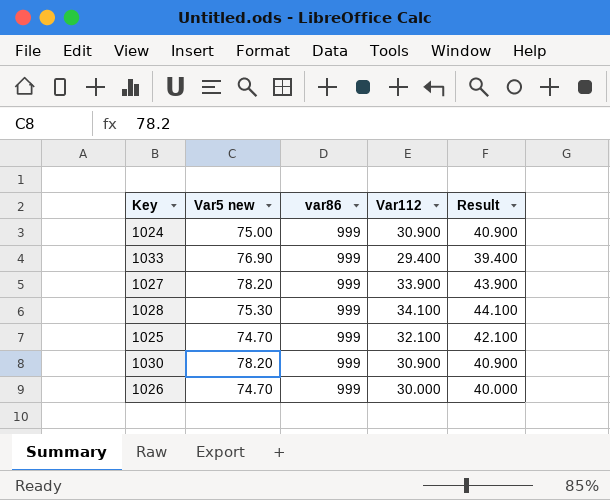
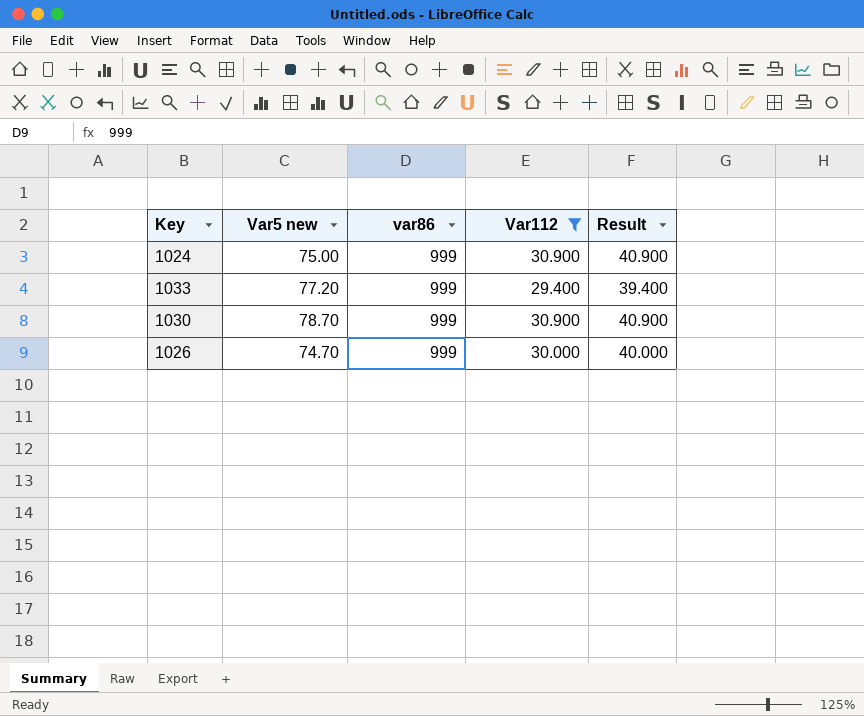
filter: none -> Var112 <= 30.900
1033 | Var5 new: 76.90 -> 77.20
1030 | Var5 new: 78.20 -> 78.70

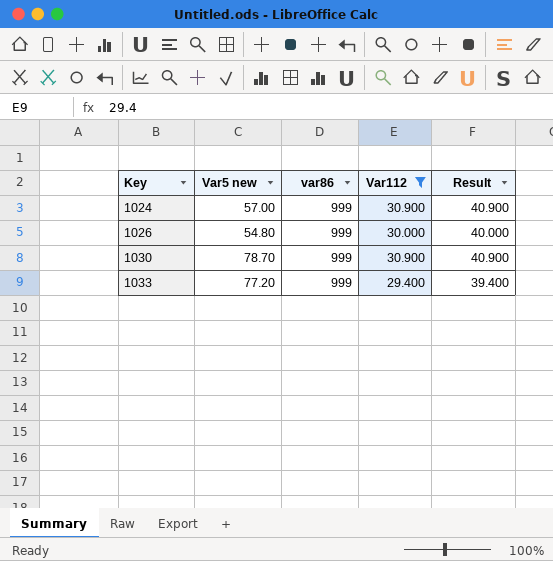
row order: none -> Key ascending
1024 | Var5 new: 75.00 -> 57.00
1026 | Var5 new: 74.70 -> 54.80

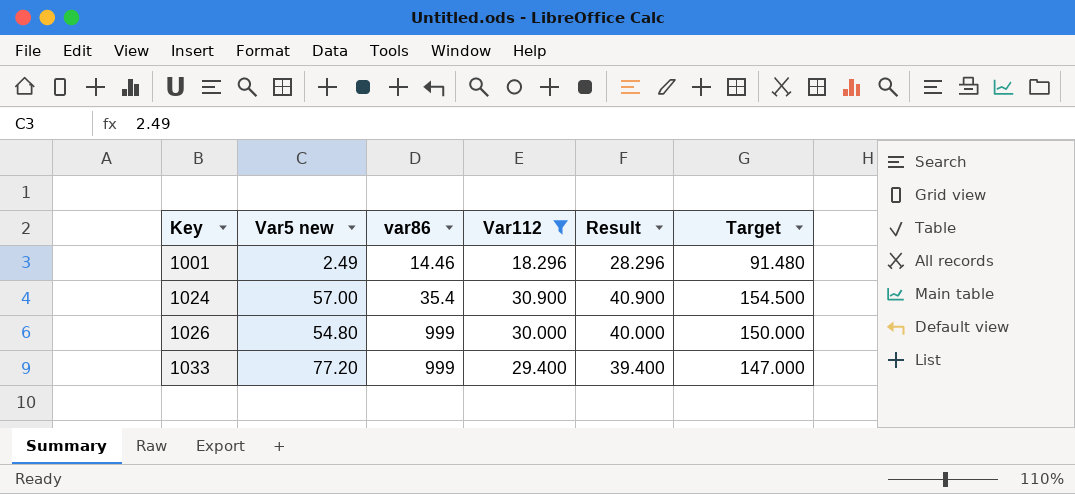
column Target | formula: none -> [Var112] * 5
row 1030: 78.70 | 999 | 30.900 | 40.900 -> none
row 1001: none -> 2.49 | 14.46 | 18.296 | 28.296 | 91.480
1024 | var86: 999 -> 35.4

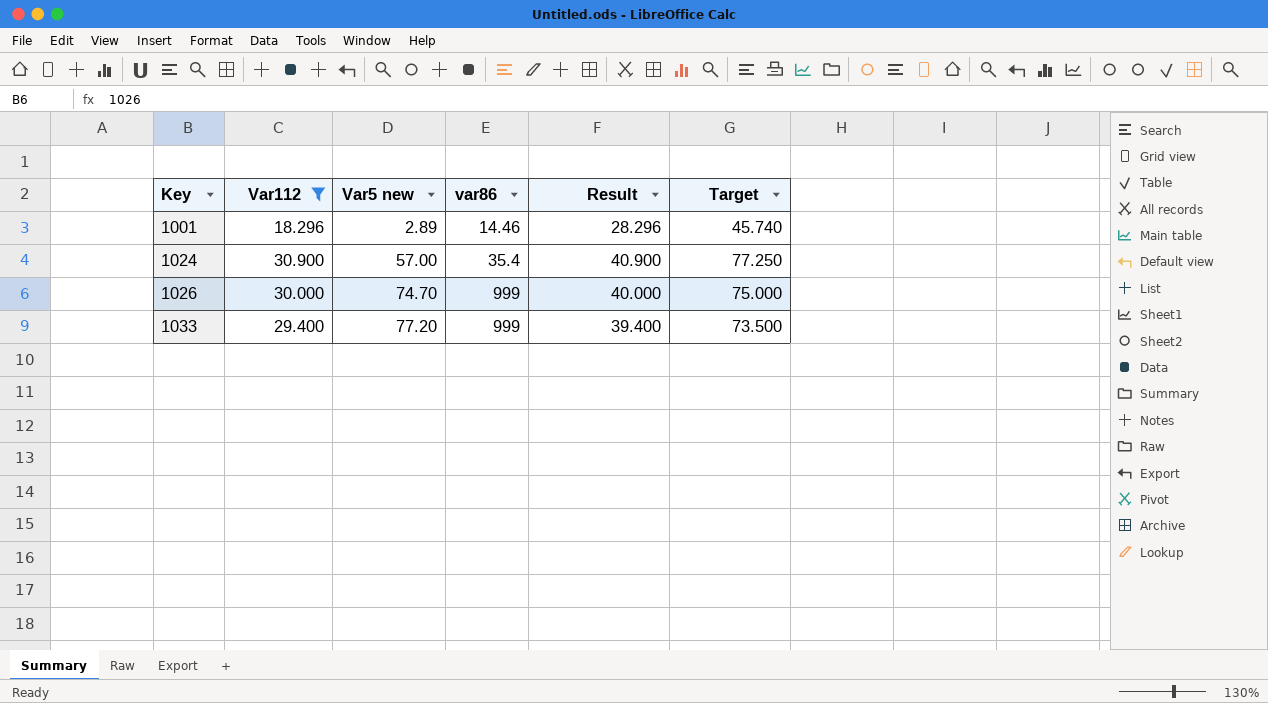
column Var112 | position: 4 -> 2
column Target | formula: [Var112] * 5 -> [Var112] * 2.5
1001 | Var5 new: 2.49 -> 2.89
1026 | Var5 new: 54.80 -> 74.70

